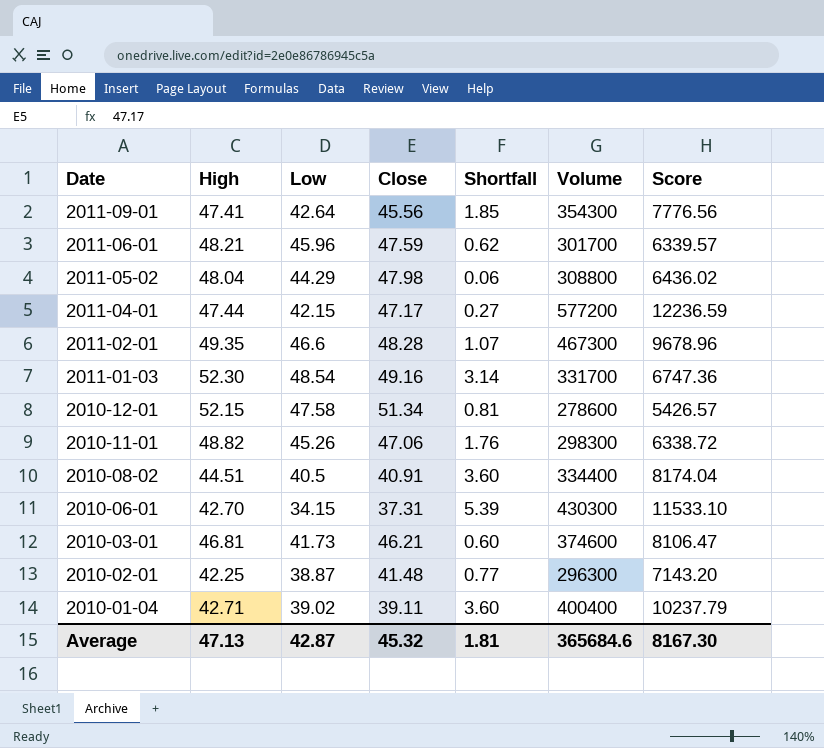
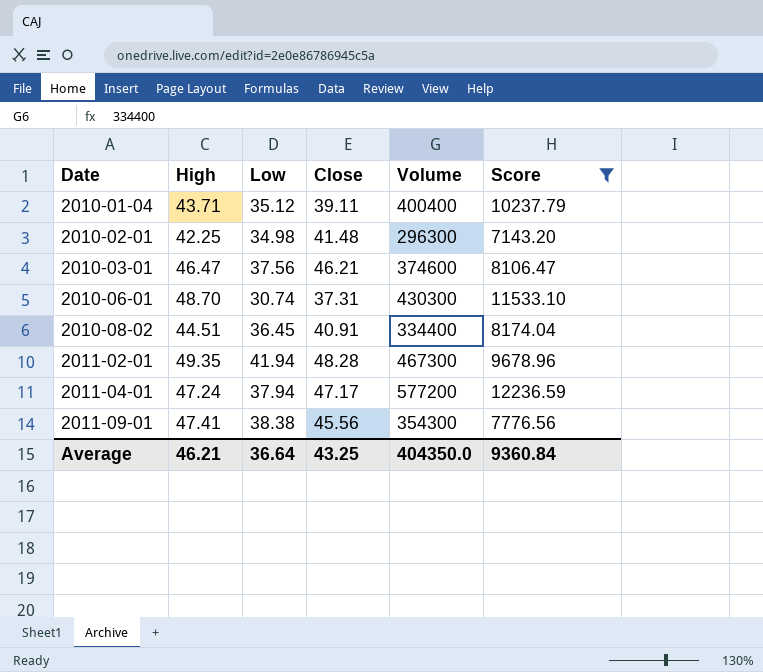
filter: none -> Score >= 7143.20
row order: Date descending -> Date ascending
column Shortfall | formula: [High] - [Close] -> none
2010-01-04 | High: 42.71 -> 43.71
2010-01-04 | Low: 39.02 -> 35.12
2010-02-01 | Low: 38.87 -> 34.98
2010-03-01 | High: 46.81 -> 46.47
2010-03-01 | Low: 41.73 -> 37.56
2010-06-01 | High: 42.70 -> 48.70
2010-06-01 | Low: 34.15 -> 30.74
2010-08-02 | Low: 40.5 -> 36.45
2011-02-01 | Low: 46.6 -> 41.94
2011-04-01 | High: 47.44 -> 47.24
2011-04-01 | Low: 42.15 -> 37.94
2011-09-01 | Low: 42.64 -> 38.38
Average | High: 47.13 -> 46.21
Average | Low: 42.87 -> 36.64
Average | Close: 45.32 -> 43.25
Average | Volume: 365684.6 -> 404350.0
Average | Score: 8167.30 -> 9360.84

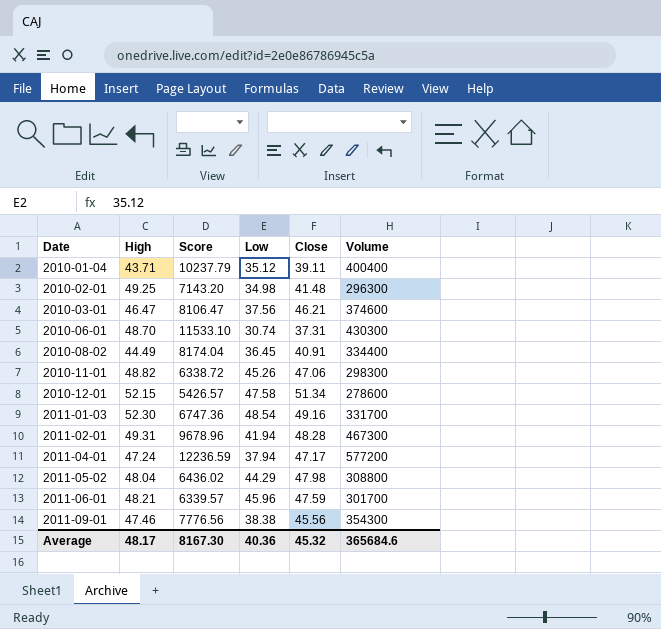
filter: Score >= 7143.20 -> none
column Score | position: 6 -> 3
2010-02-01 | High: 42.25 -> 49.25
2010-08-02 | High: 44.51 -> 44.49
2011-02-01 | High: 49.35 -> 49.31
2011-09-01 | High: 47.41 -> 47.46
Average | High: 46.21 -> 48.17
Average | Score: 9360.84 -> 8167.30
Average | Low: 36.64 -> 40.36
Average | Close: 43.25 -> 45.32
Average | Volume: 404350.0 -> 365684.6

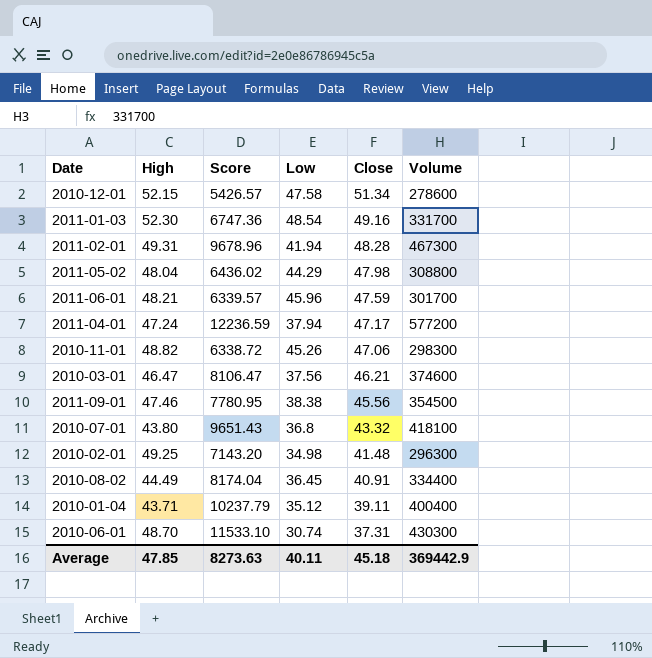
row order: Date ascending -> Close descending
2011-09-01 | Score: 7776.56 -> 7780.95
2011-09-01 | Volume: 354300 -> 354500
row 2010-07-01: none -> 43.80 | 9651.43 | 36.8 | 43.32 | 418100
Average | High: 48.17 -> 47.85
Average | Score: 8167.30 -> 8273.63
Average | Low: 40.36 -> 40.11
Average | Close: 45.32 -> 45.18
Average | Volume: 365684.6 -> 369442.9

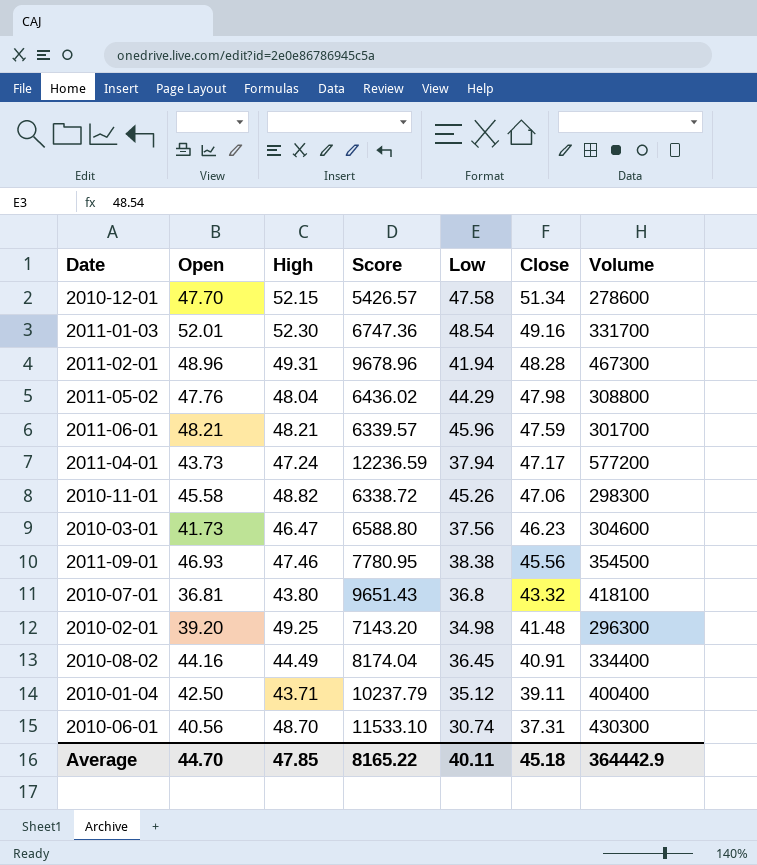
column Open | position: none -> 2
2010-03-01 | Score: 8106.47 -> 6588.80
2010-03-01 | Close: 46.21 -> 46.23
2010-03-01 | Volume: 374600 -> 304600
Average | Score: 8273.63 -> 8165.22
Average | Volume: 369442.9 -> 364442.9

